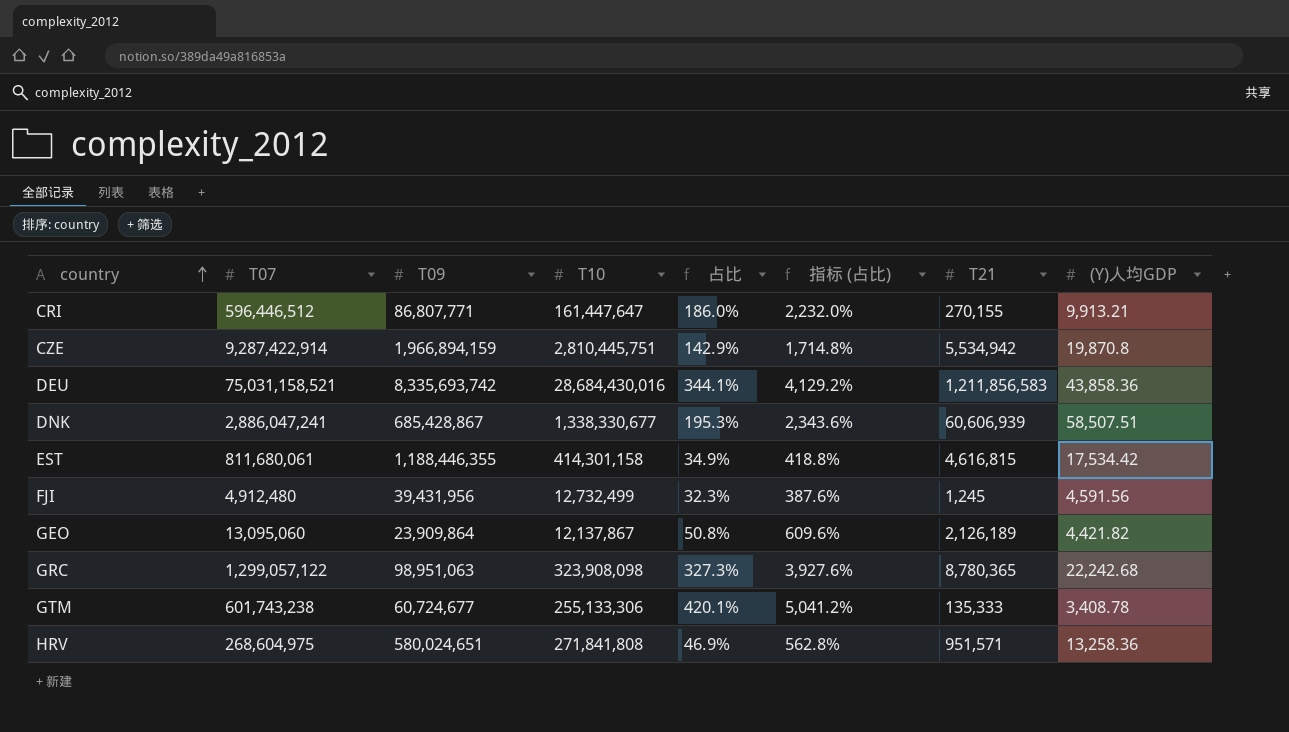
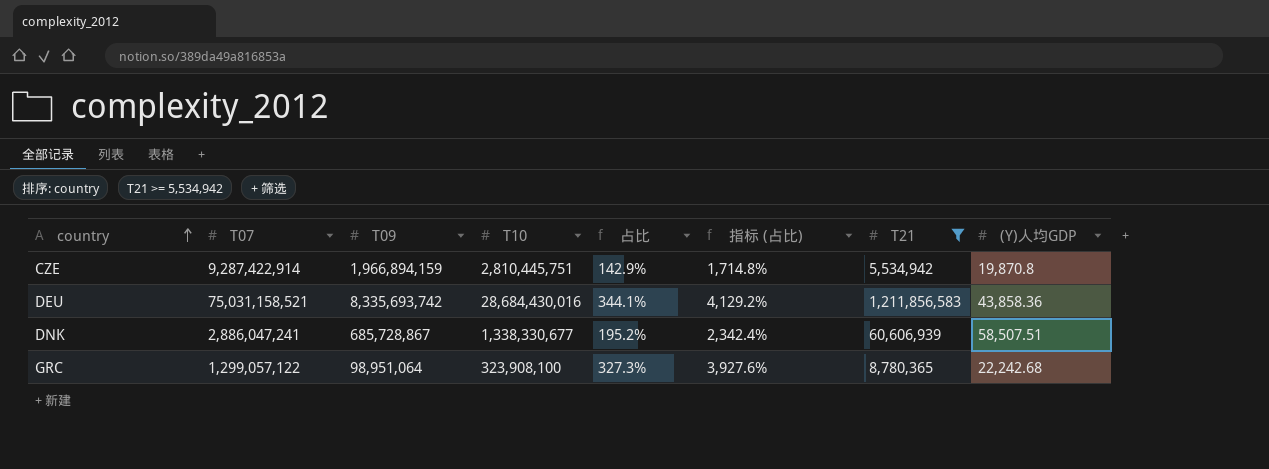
filter: none -> T21 >= 5,534,942
DNK | T09: 685,428,867 -> 685,728,867
DNK | 占比: 195.3% -> 195.2%
DNK | 指标 (占比): 2,343.6% -> 2,342.4%
GRC | T09: 98,951,063 -> 98,951,064
GRC | T10: 323,908,098 -> 323,908,100

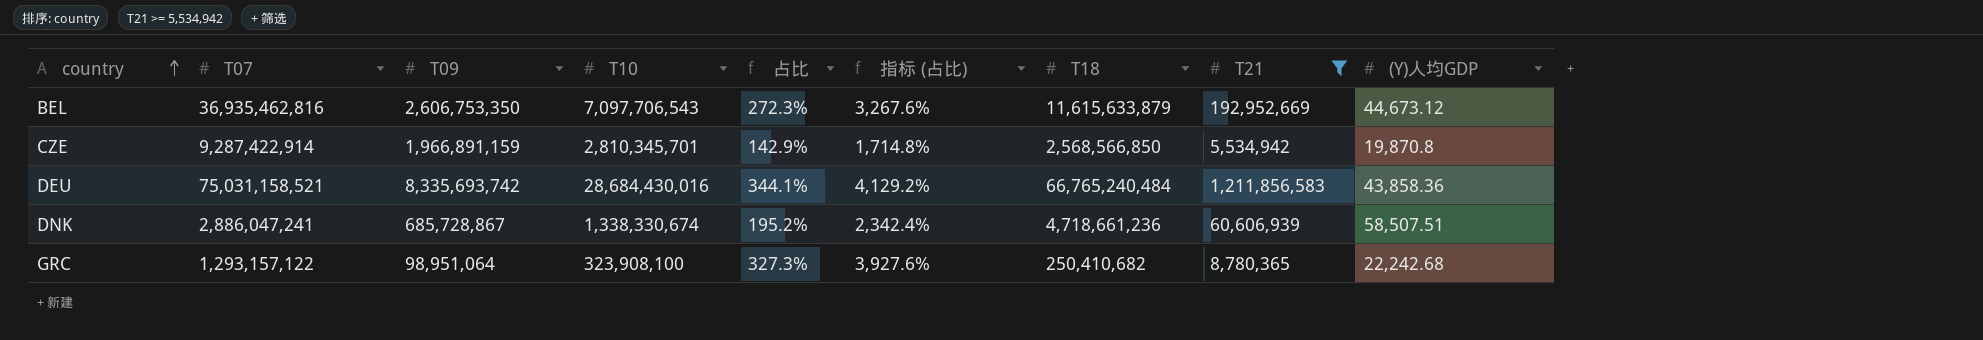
column T18 | position: none -> 7
row BEL: none -> 36,935,462,816 | 2,606,753,350 | 7,097,706,543 | 272.3% | 3,267.6% | 11,615,633,879 | 192,952,669 | 44,673.12
CZE | T09: 1,966,894,159 -> 1,966,891,159
CZE | T10: 2,810,445,751 -> 2,810,345,701
DNK | T10: 1,338,330,677 -> 1,338,330,674
GRC | T07: 1,299,057,122 -> 1,293,157,122

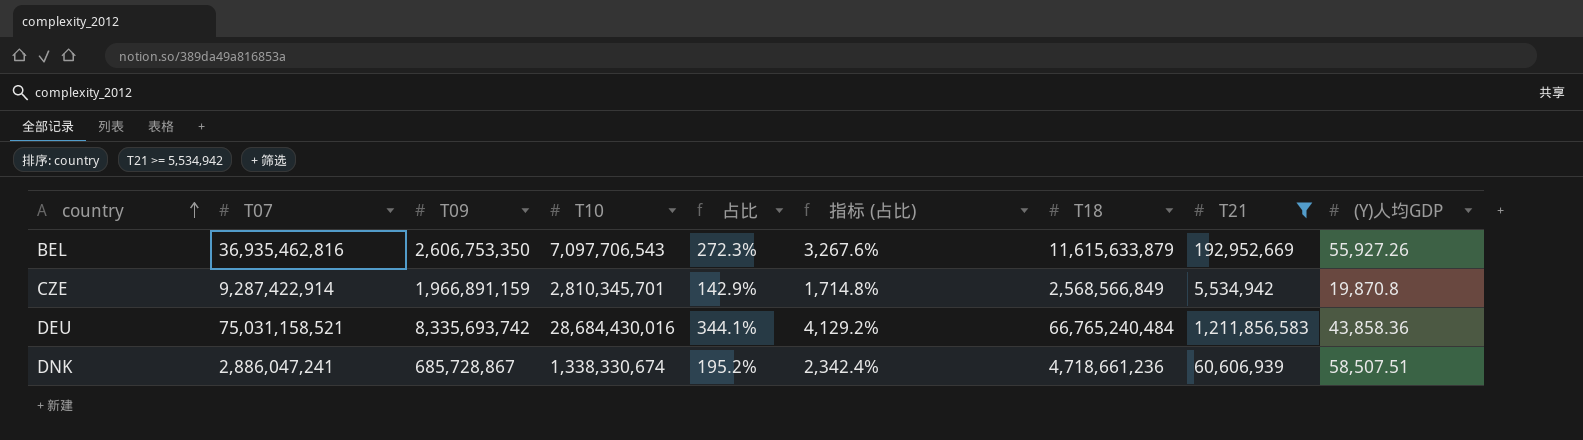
row GRC: 1,293,157,122 | 98,951,064 | 323,908,100 | 327.3% | 3,927.6% | 250,410,682 | 8,780,365 | 22,242.68 -> none
BEL | (Y)人均GDP: 44,673.12 -> 55,927.26
CZE | T18: 2,568,566,850 -> 2,568,566,849

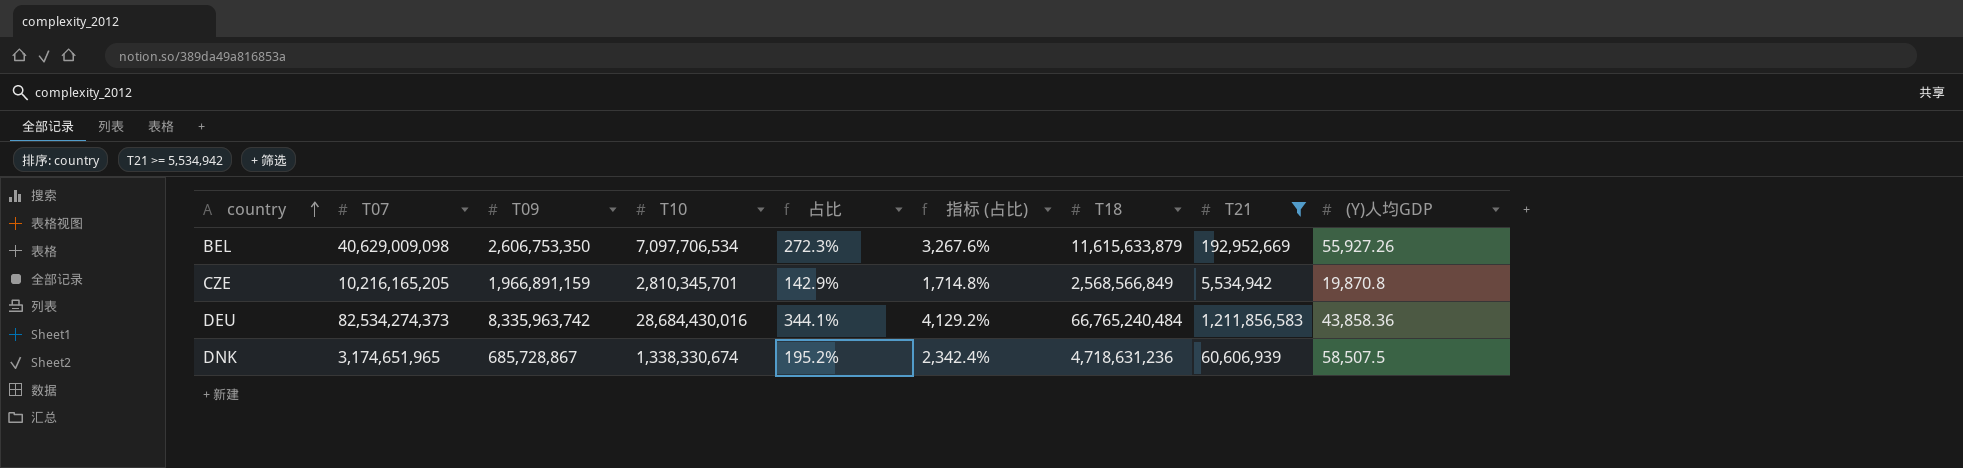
BEL | T07: 36,935,462,816 -> 40,629,009,098
BEL | T10: 7,097,706,543 -> 7,097,706,534
CZE | T07: 9,287,422,914 -> 10,216,165,205
DEU | T07: 75,031,158,521 -> 82,534,274,373
DEU | T09: 8,335,693,742 -> 8,335,963,742
DNK | T07: 2,886,047,241 -> 3,174,651,965
DNK | T18: 4,718,661,236 -> 4,718,631,236
DNK | (Y)人均GDP: 58,507.51 -> 58,507.5

